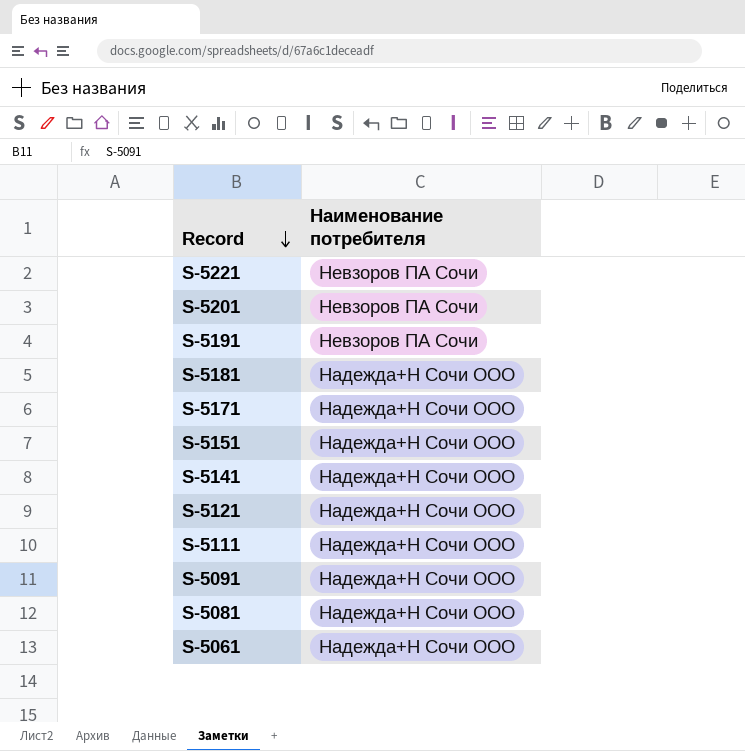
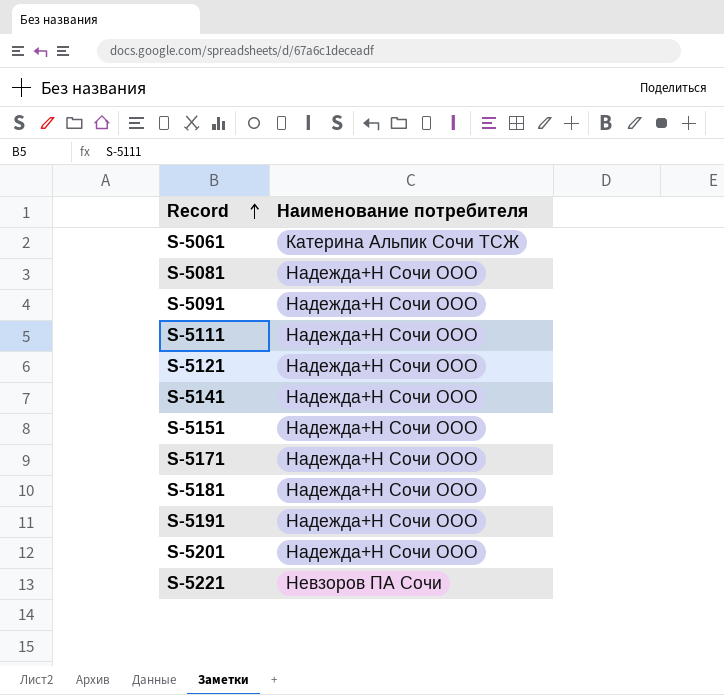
row order: Record descending -> Record ascending
S-5061 | Наименование потребителя: Надежда+Н Сочи ООО -> Катерина Альпик Сочи ТСЖ
S-5191 | Наименование потребителя: Невзоров ПА Сочи -> Надежда+Н Сочи ООО
S-5201 | Наименование потребителя: Невзоров ПА Сочи -> Надежда+Н Сочи ООО

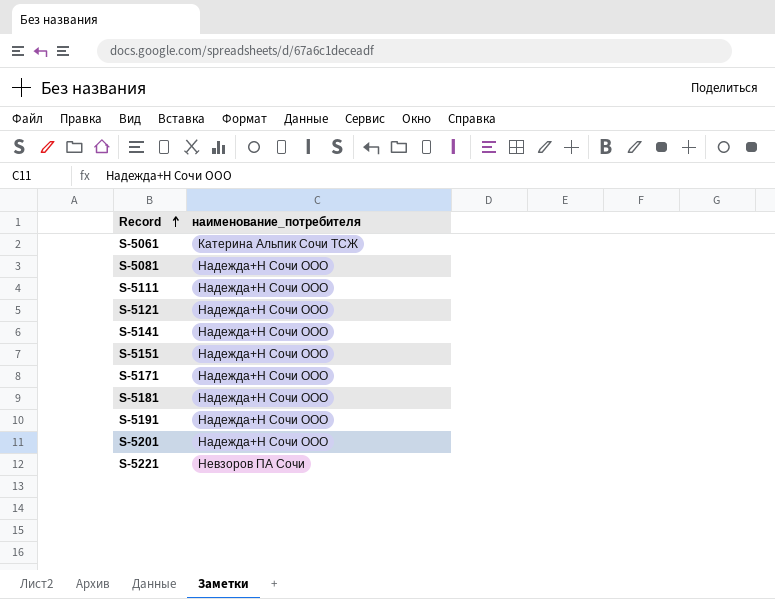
column name: Наименование потребителя -> наименование_потребителя
row S-5091: Надежда+Н Сочи ООО -> none

